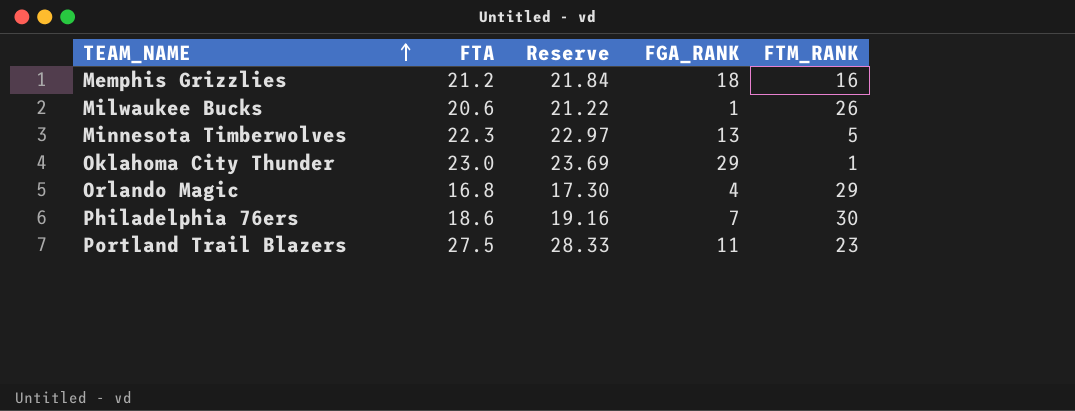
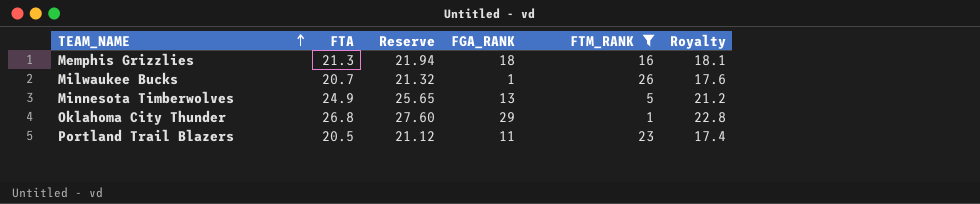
filter: none -> FTM_RANK <= 26
column Royalty | formula: none -> [FTA] * 0.85
Memphis Grizzlies | FTA: 21.2 -> 21.3
Memphis Grizzlies | Reserve: 21.84 -> 21.94
Milwaukee Bucks | FTA: 20.6 -> 20.7
Milwaukee Bucks | Reserve: 21.22 -> 21.32
Minnesota Timberwolves | FTA: 22.3 -> 24.9
Minnesota Timberwolves | Reserve: 22.97 -> 25.65
Oklahoma City Thunder | FTA: 23.0 -> 26.8
Oklahoma City Thunder | Reserve: 23.69 -> 27.60
Portland Trail Blazers | FTA: 27.5 -> 20.5
Portland Trail Blazers | Reserve: 28.33 -> 21.12

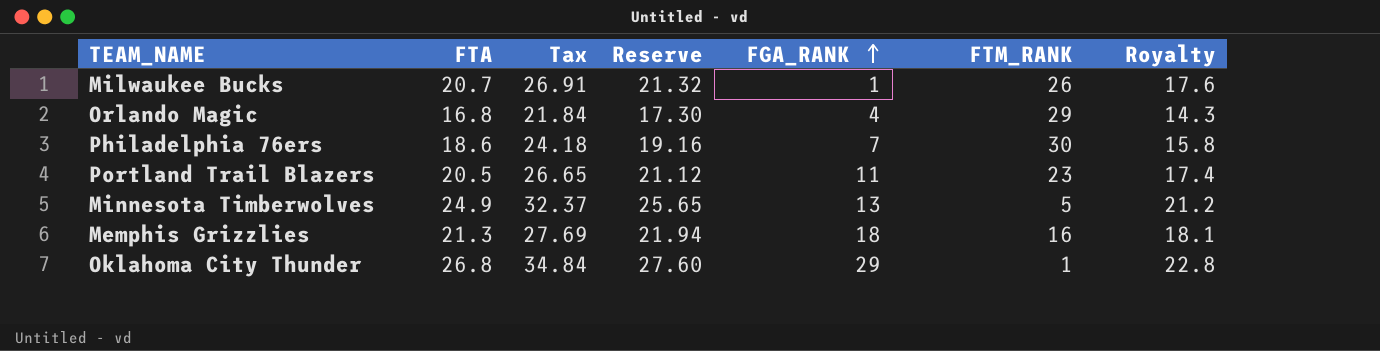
filter: FTM_RANK <= 26 -> none
row order: TEAM_NAME ascending -> FGA_RANK ascending
column Tax | formula: none -> [FTA] * 1.3

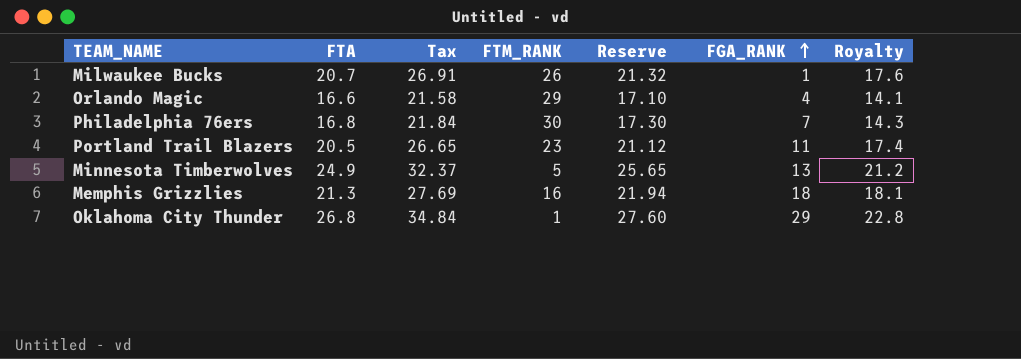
column FTM_RANK | position: 6 -> 4
Orlando Magic | FTA: 16.8 -> 16.6
Orlando Magic | Tax: 21.84 -> 21.58
Orlando Magic | Reserve: 17.30 -> 17.10
Orlando Magic | Royalty: 14.3 -> 14.1
Philadelphia 76ers | FTA: 18.6 -> 16.8
Philadelphia 76ers | Tax: 24.18 -> 21.84
Philadelphia 76ers | Reserve: 19.16 -> 17.30
Philadelphia 76ers | Royalty: 15.8 -> 14.3

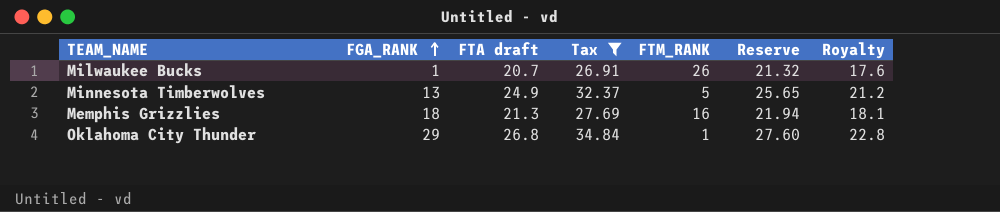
filter: none -> Tax >= 26.91
column FGA_RANK | position: 6 -> 2
column name: FTA -> FTA draft

